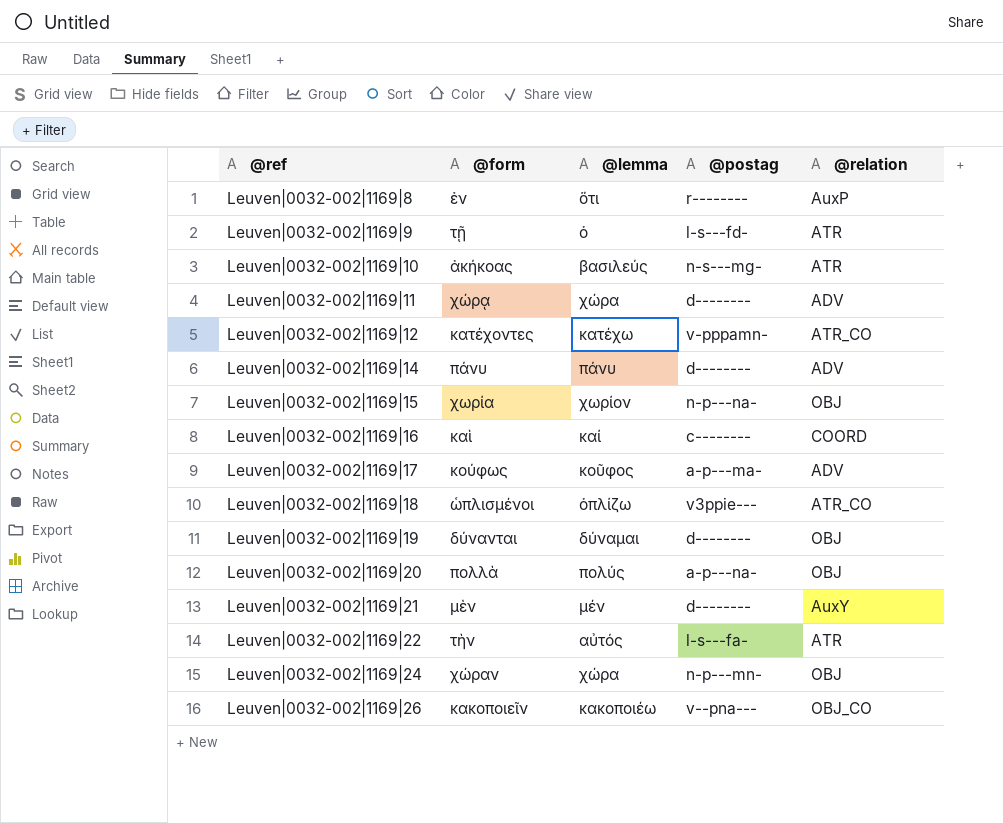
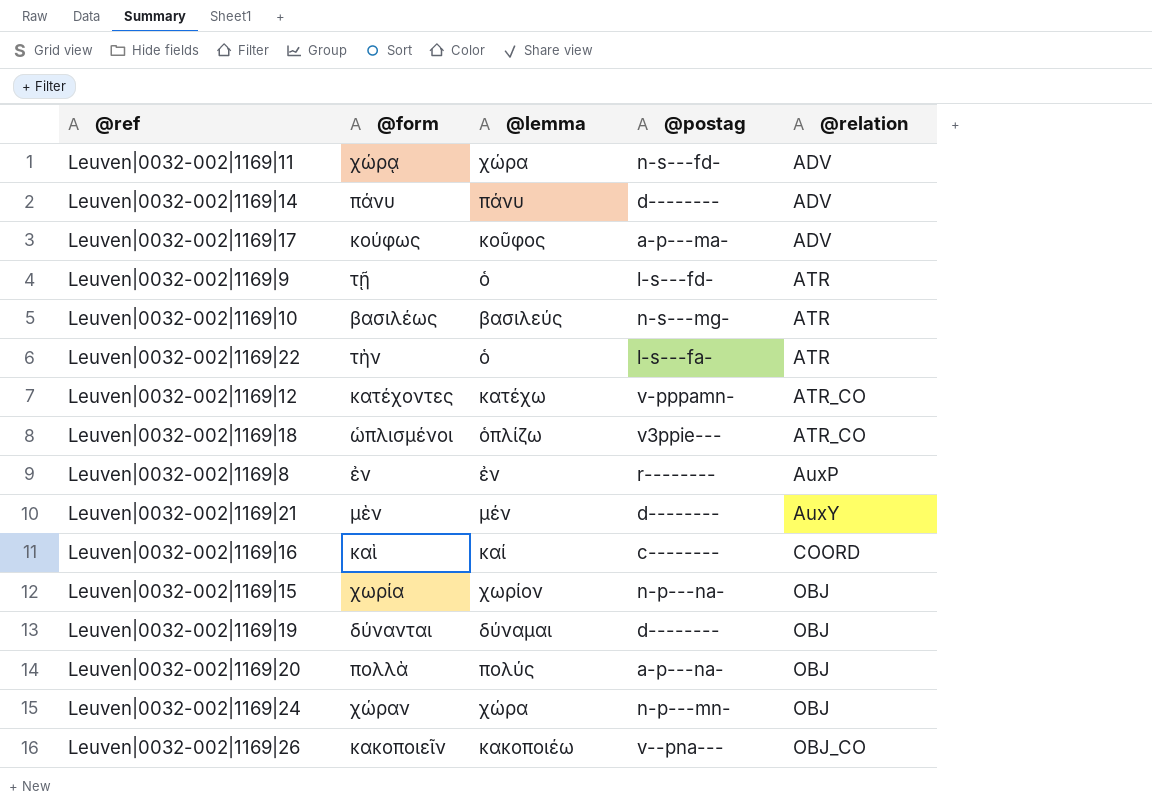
row order: @ref ascending -> @relation ascending
Leuven|0032-002|1169|11 | @postag: d-------- -> n-s---fd-
Leuven|0032-002|1169|10 | @form: ἀκήκοας -> βασιλέως
Leuven|0032-002|1169|22 | @lemma: αὐτός -> ὁ
Leuven|0032-002|1169|8 | @lemma: ὅτι -> ἐν

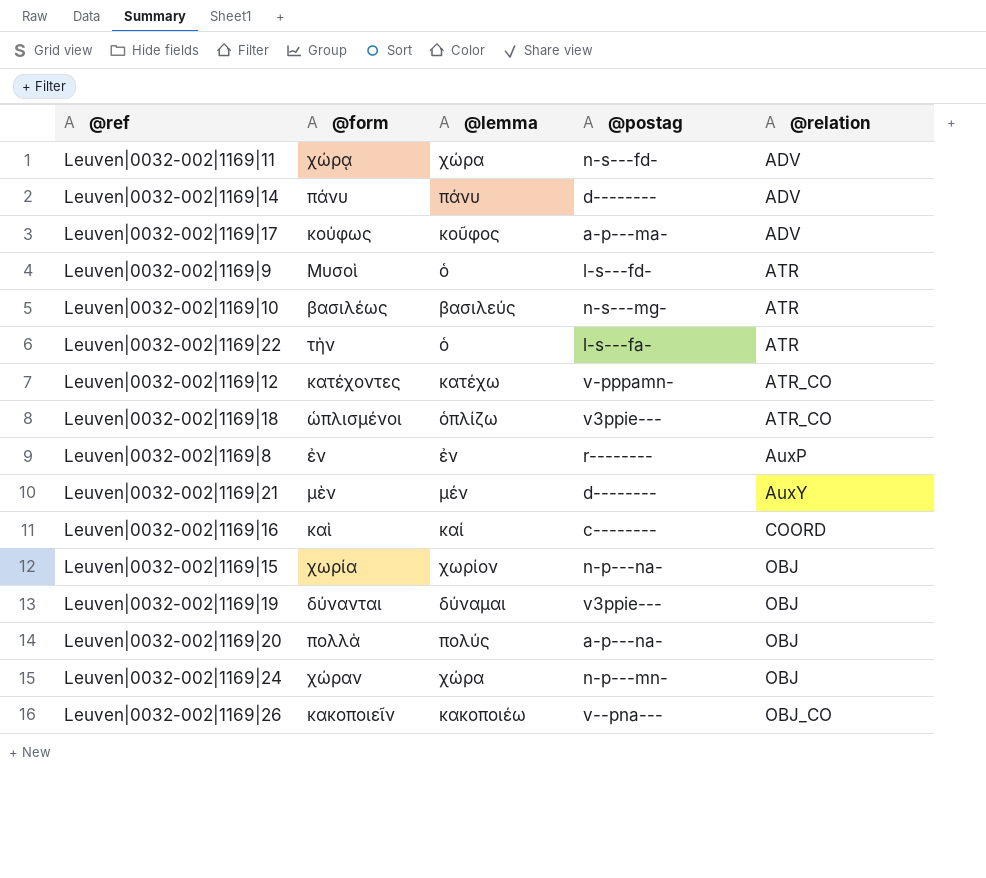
Leuven|0032-002|1169|9 | @form: τῇ -> Μυσοὶ
Leuven|0032-002|1169|19 | @postag: d-------- -> v3ppie---

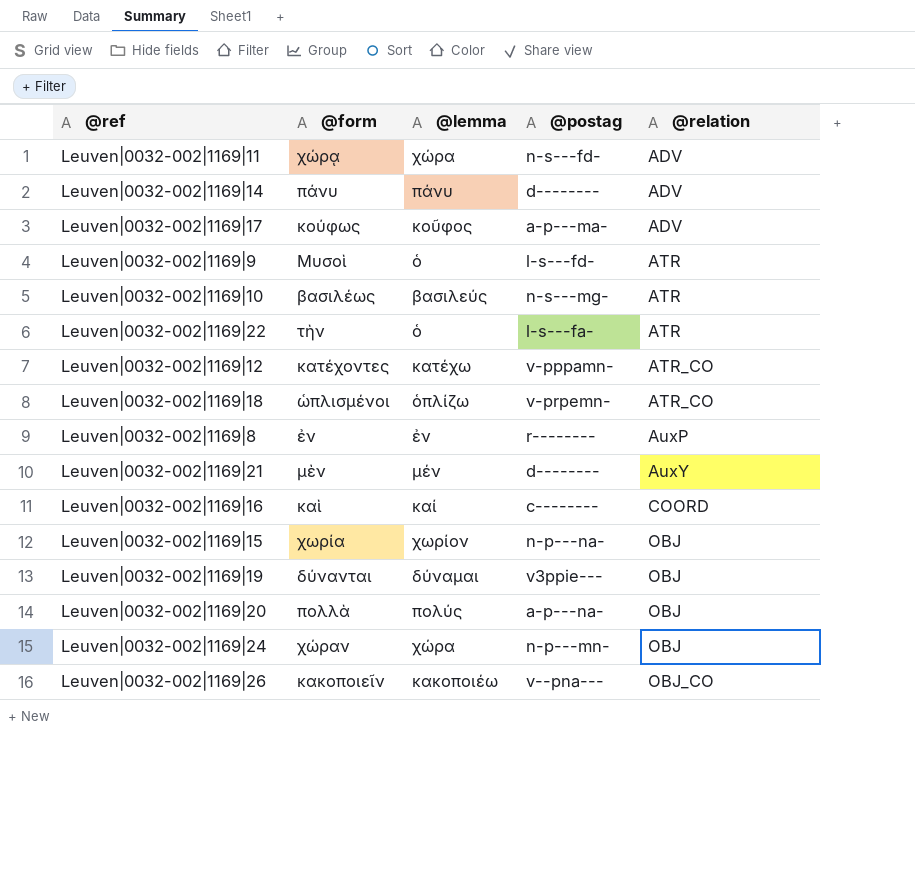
Leuven|0032-002|1169|18 | @postag: v3ppie--- -> v-prpemn-

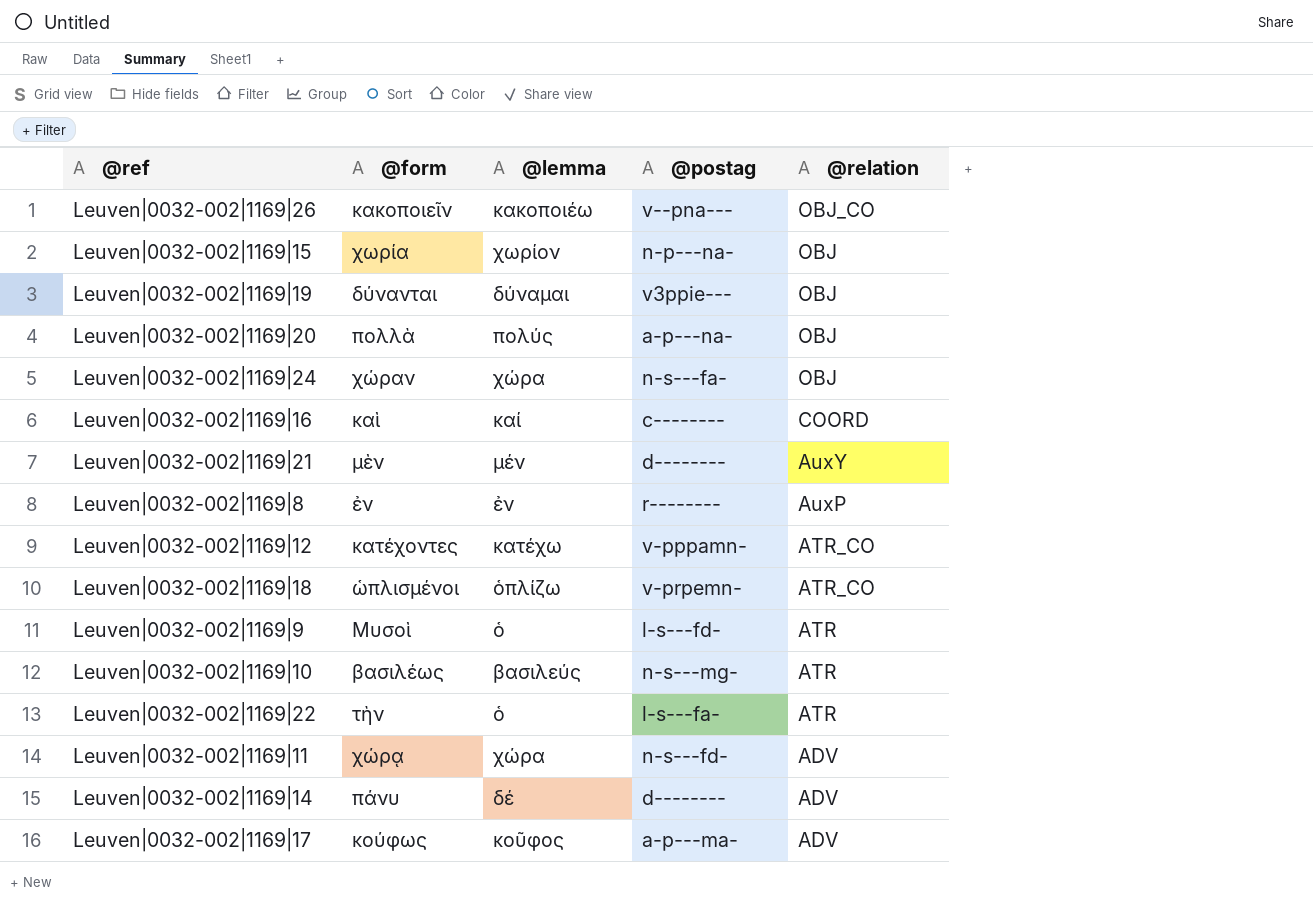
row order: @relation ascending -> @relation descending
Leuven|0032-002|1169|24 | @postag: n-p---mn- -> n-s---fa-
Leuven|0032-002|1169|14 | @lemma: πάνυ -> δέ

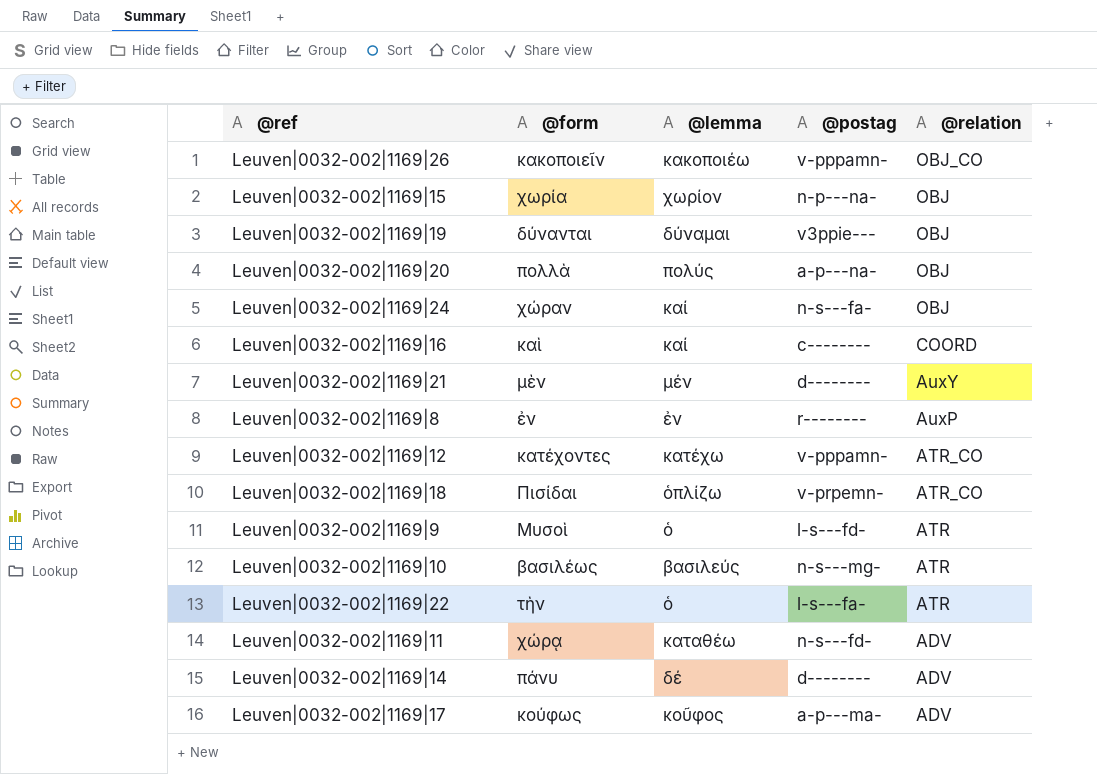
Leuven|0032-002|1169|26 | @postag: v--pna--- -> v-pppamn-
Leuven|0032-002|1169|24 | @lemma: χώρα -> καί
Leuven|0032-002|1169|18 | @form: ὡπλισμένοι -> Πισίδαι
Leuven|0032-002|1169|11 | @lemma: χώρα -> καταθέω

